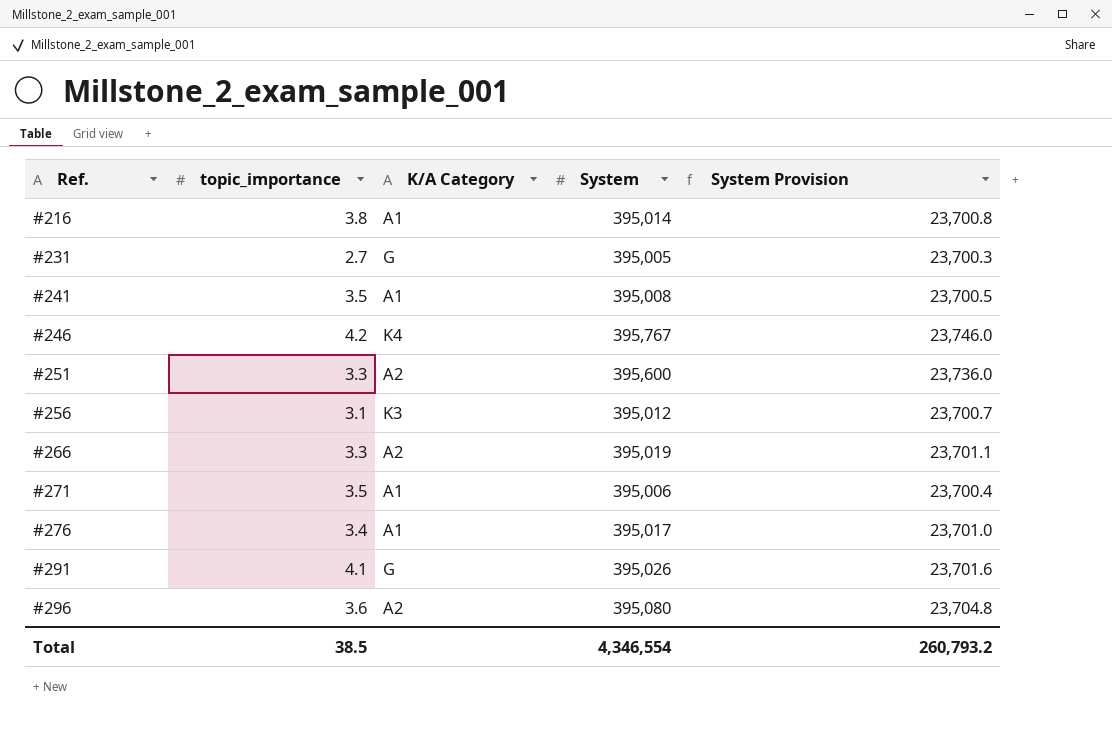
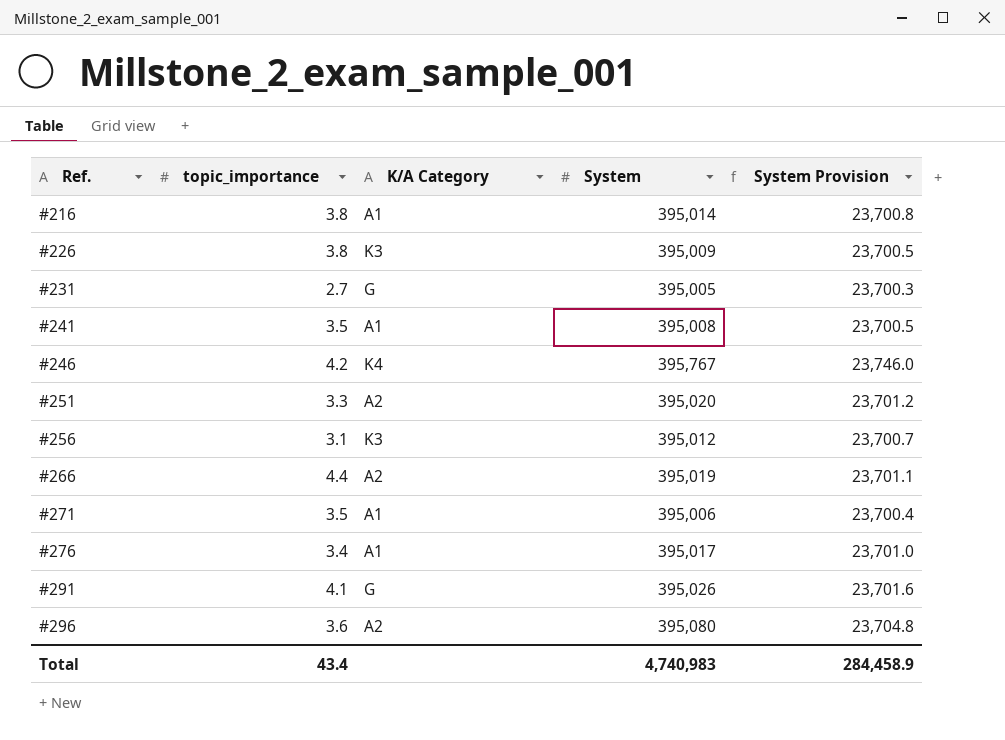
row #226: none -> 3.8 | K3 | 395,009 | 23,700.5
#251 | System: 395,600 -> 395,020
#251 | System Provision: 23,736.0 -> 23,701.2
#266 | topic_importance: 3.3 -> 4.4
Total | topic_importance: 38.5 -> 43.4
Total | System: 4,346,554 -> 4,740,983
Total | System Provision: 260,793.2 -> 284,458.9

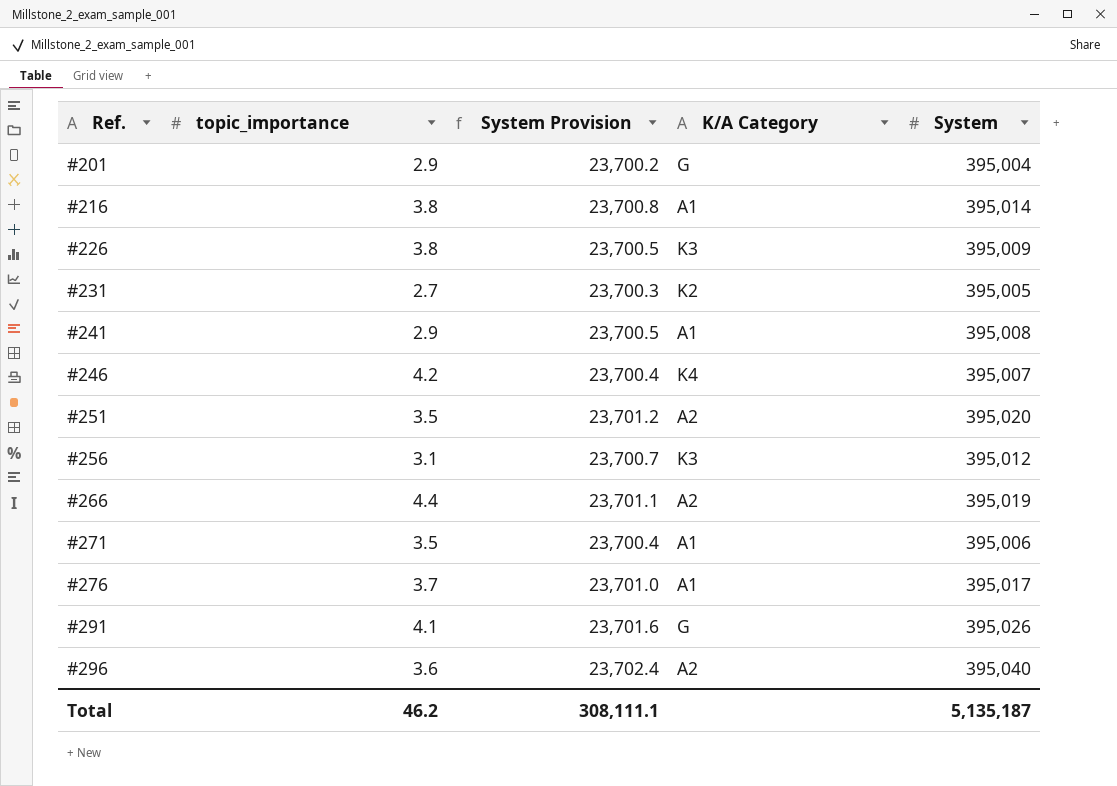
column System Provision | position: 5 -> 3
row #201: none -> 2.9 | 23,700.2 | G | 395,004
#231 | K/A Category: G -> K2
#241 | topic_importance: 3.5 -> 2.9
#246 | System Provision: 23,746.0 -> 23,700.4
#246 | System: 395,767 -> 395,007
#251 | topic_importance: 3.3 -> 3.5
#276 | topic_importance: 3.4 -> 3.7
#296 | System Provision: 23,704.8 -> 23,702.4
#296 | System: 395,080 -> 395,040
Total | topic_importance: 43.4 -> 46.2
Total | System Provision: 284,458.9 -> 308,111.1
Total | System: 4,740,983 -> 5,135,187

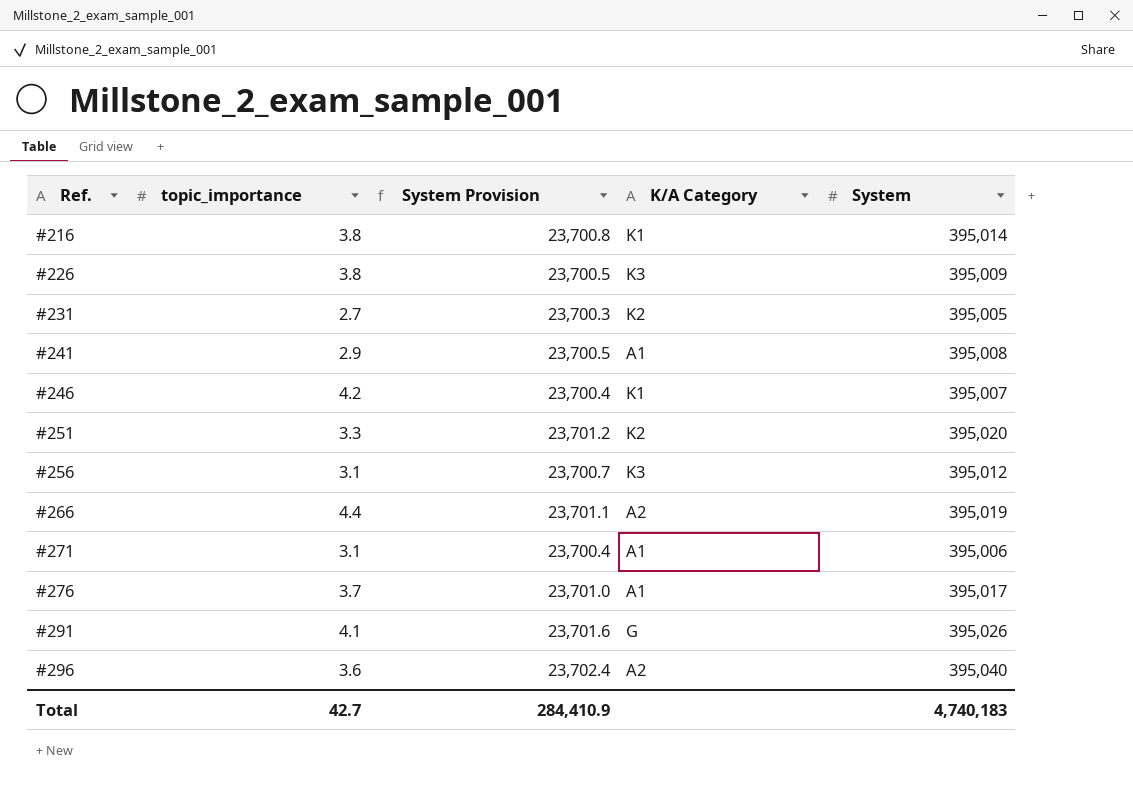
row #201: 2.9 | 23,700.2 | G | 395,004 -> none
#216 | K/A Category: A1 -> K1
#246 | K/A Category: K4 -> K1
#251 | topic_importance: 3.5 -> 3.3
#251 | K/A Category: A2 -> K2
#271 | topic_importance: 3.5 -> 3.1
Total | topic_importance: 46.2 -> 42.7
Total | System Provision: 308,111.1 -> 284,410.9
Total | System: 5,135,187 -> 4,740,183

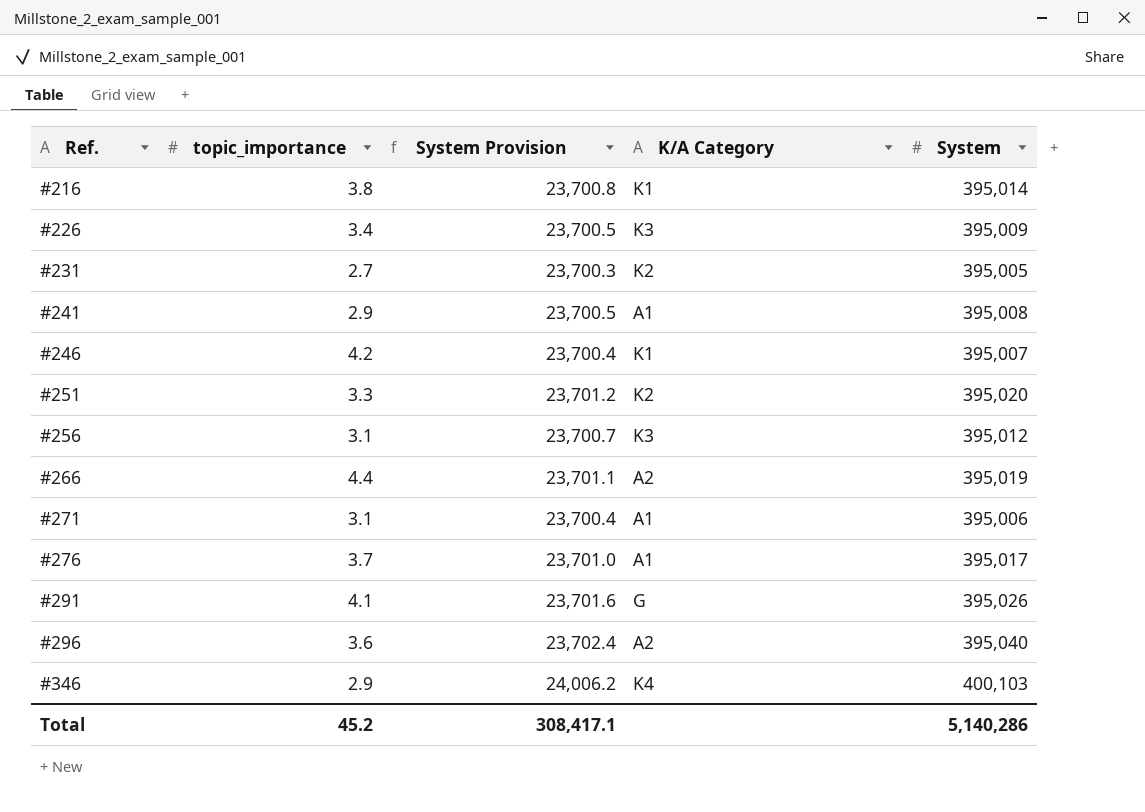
#226 | topic_importance: 3.8 -> 3.4
row #346: none -> 2.9 | 24,006.2 | K4 | 400,103
Total | topic_importance: 42.7 -> 45.2
Total | System Provision: 284,410.9 -> 308,417.1
Total | System: 4,740,183 -> 5,140,286

